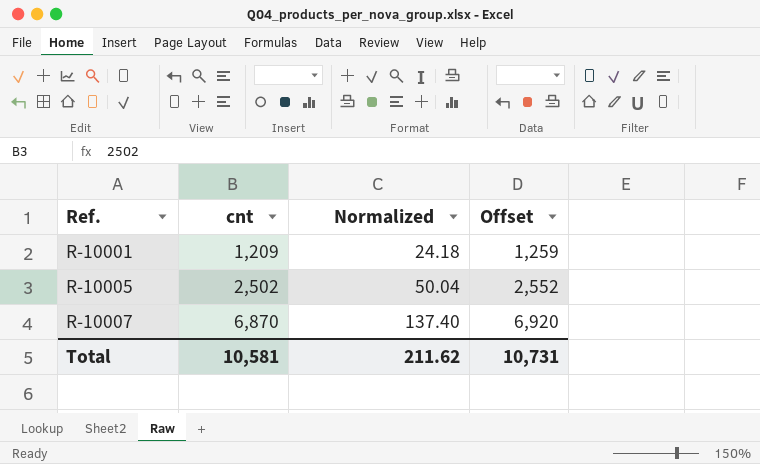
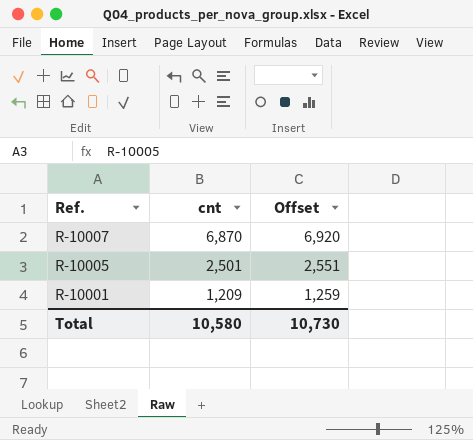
row order: Ref. ascending -> Ref. descending
column Normalized | formula: [cnt] * 0.02 -> none
R-10005 | cnt: 2,502 -> 2,501
R-10005 | Offset: 2,552 -> 2,551
Total | cnt: 10,581 -> 10,580
Total | Offset: 10,731 -> 10,730

